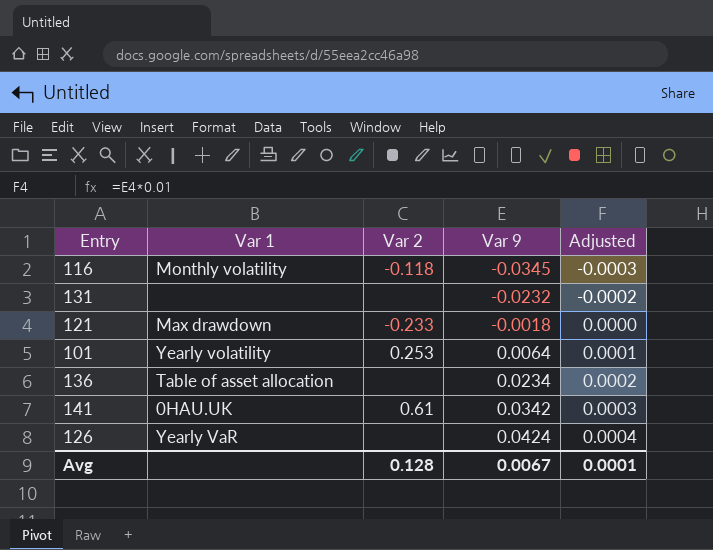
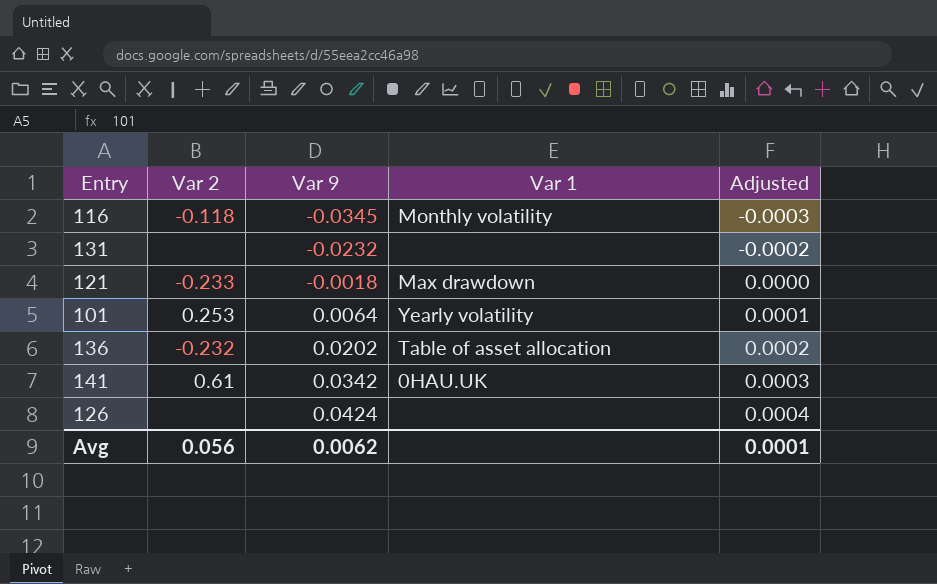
column Var 1 | position: 2 -> 4
136 | Var 2: none -> -0.232
136 | Var 9: 0.0234 -> 0.0202
126 | Var 1: Yearly VaR -> none
Avg | Var 2: 0.128 -> 0.056
Avg | Var 9: 0.0067 -> 0.0062

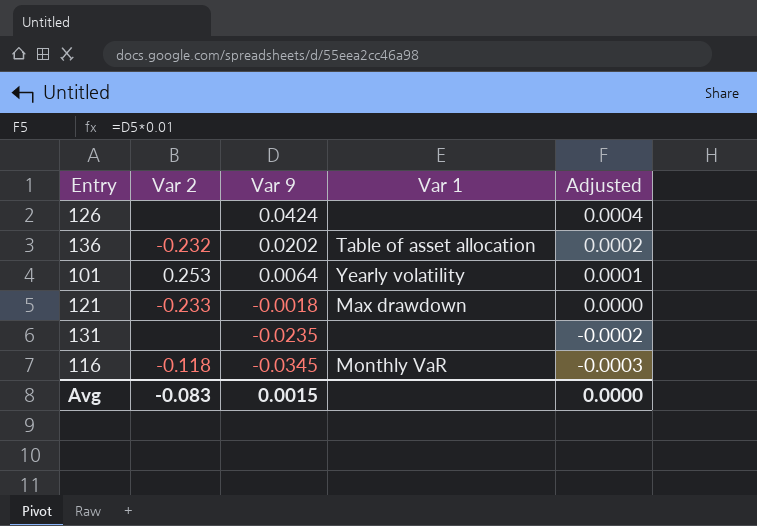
row order: Var 9 ascending -> Var 9 descending
row 141: 0.61 | 0.0342 | 0HAU.UK | 0.0003 -> none
131 | Var 9: -0.0232 -> -0.0235
116 | Var 1: Monthly volatility -> Monthly VaR
Avg | Var 2: 0.056 -> -0.083
Avg | Var 9: 0.0062 -> 0.0015
Avg | Adjusted: 0.0001 -> 0.0000

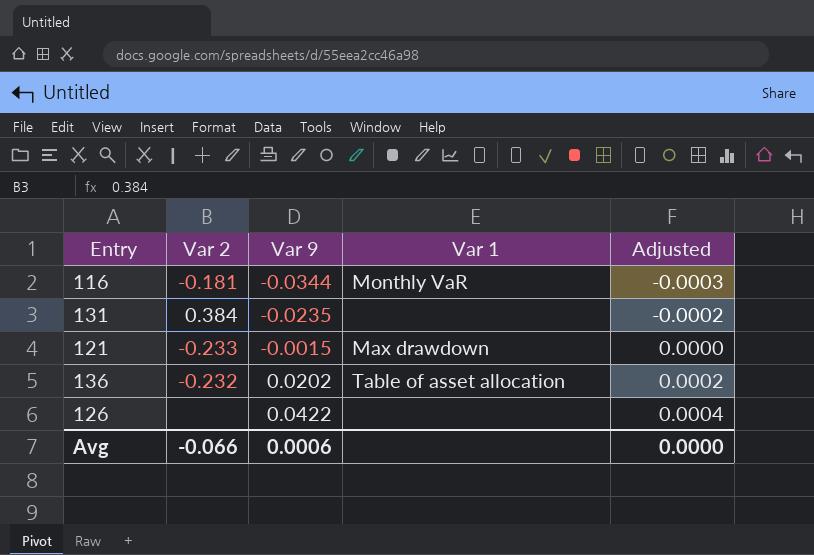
row order: Var 9 descending -> Var 9 ascending
row 101: 0.253 | 0.0064 | Yearly volatility | 0.0001 -> none
116 | Var 2: -0.118 -> -0.181
116 | Var 9: -0.0345 -> -0.0344
131 | Var 2: none -> 0.384
121 | Var 9: -0.0018 -> -0.0015
126 | Var 9: 0.0424 -> 0.0422
Avg | Var 2: -0.083 -> -0.066
Avg | Var 9: 0.0015 -> 0.0006

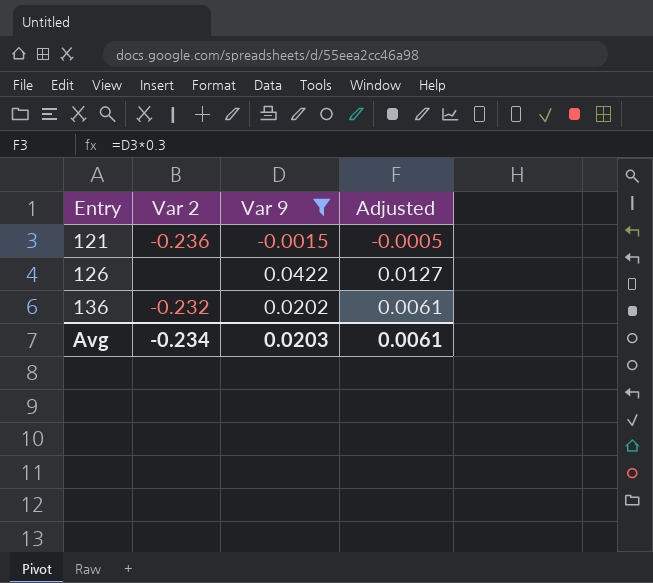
filter: none -> Var 9 >= -0.0015
row order: Var 9 ascending -> Entry ascending
column Var 1 | position: 4 -> none
column Adjusted | formula: [Var 9] * 0.01 -> [Var 9] * 0.3
121 | Var 2: -0.233 -> -0.236
Avg | Var 2: -0.066 -> -0.234
Avg | Var 9: 0.0006 -> 0.0203
Avg | Adjusted: 0.0000 -> 0.0061

